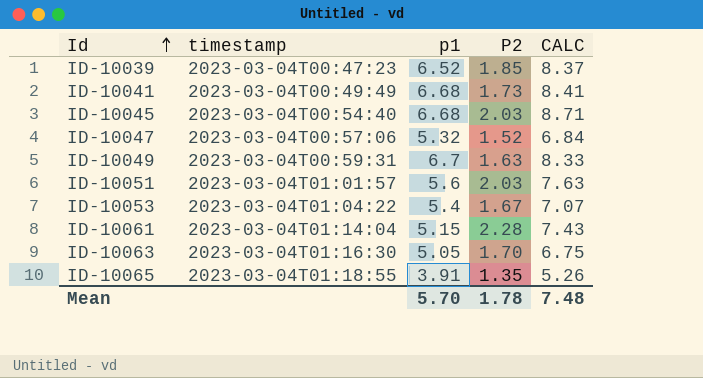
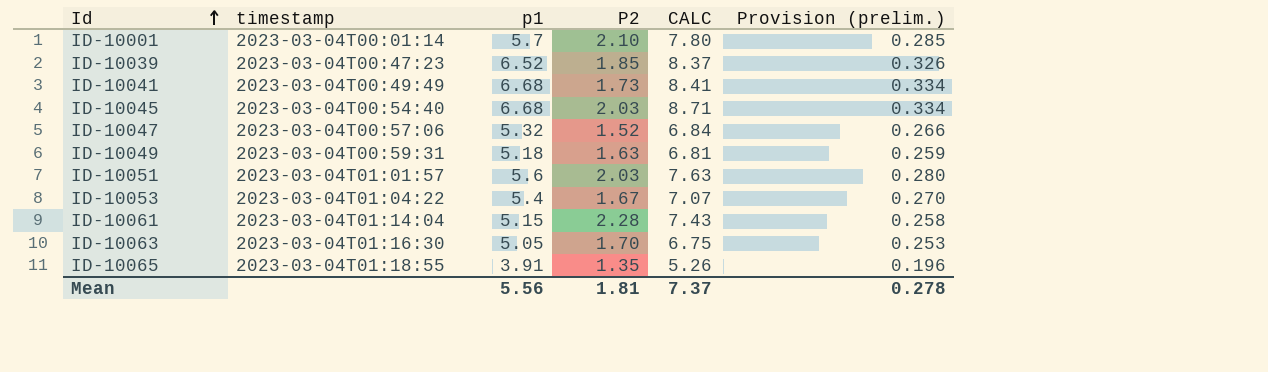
column Provision (prelim.) | formula: none -> [p1] * 0.05
row ID-10001: none -> 2023-03-04T00:01:14 | 5.7 | 2.10 | 7.80 | 0.285
ID-10049 | p1: 6.7 -> 5.18
ID-10049 | CALC: 8.33 -> 6.81
Mean | p1: 5.70 -> 5.56
Mean | P2: 1.78 -> 1.81
Mean | CALC: 7.48 -> 7.37

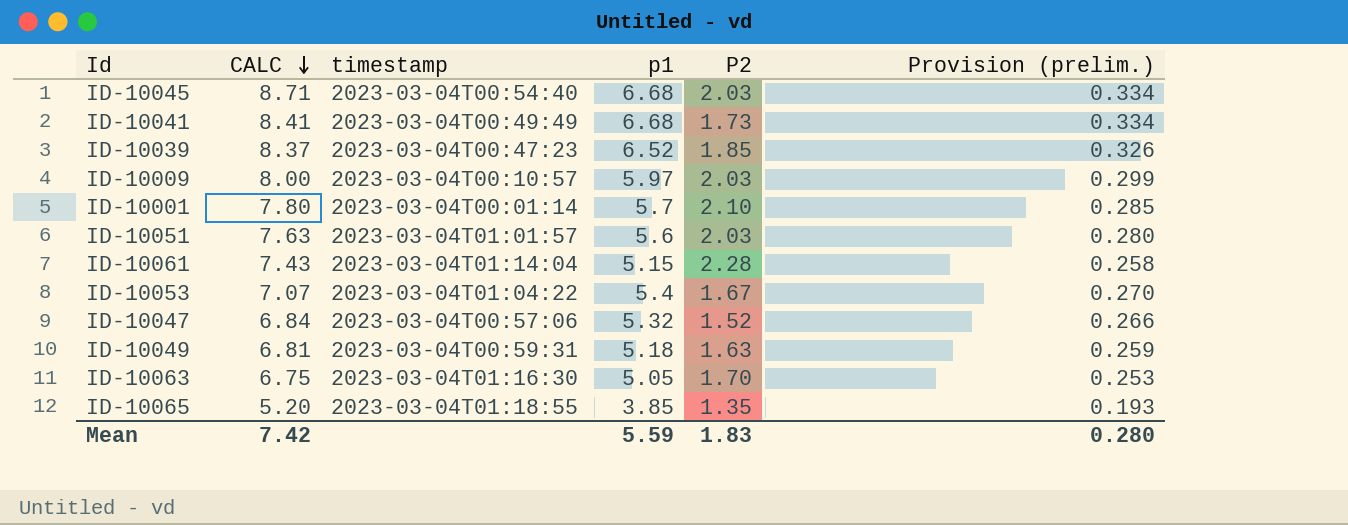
row order: Id ascending -> CALC descending
column CALC | position: 5 -> 2
row ID-10009: none -> 8.00 | 2023-03-04T00:10:57 | 5.97 | 2.03 | 0.299
ID-10065 | CALC: 5.26 -> 5.20
ID-10065 | p1: 3.91 -> 3.85
ID-10065 | Provision (prelim.): 0.196 -> 0.193
Mean | CALC: 7.37 -> 7.42
Mean | p1: 5.56 -> 5.59
Mean | P2: 1.81 -> 1.83
Mean | Provision (prelim.): 0.278 -> 0.280

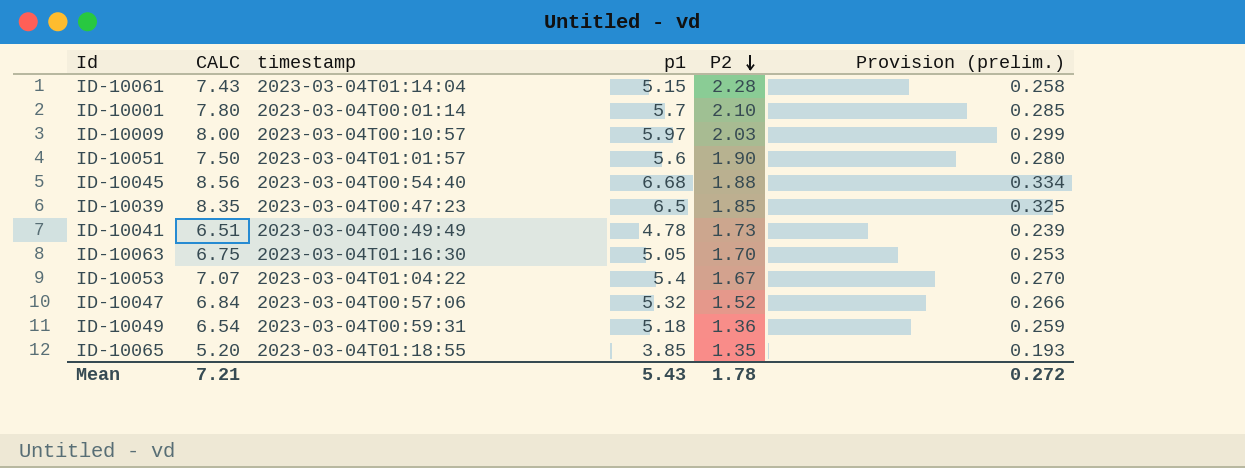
row order: CALC descending -> P2 descending
ID-10051 | CALC: 7.63 -> 7.50
ID-10051 | P2: 2.03 -> 1.90
ID-10045 | CALC: 8.71 -> 8.56
ID-10045 | P2: 2.03 -> 1.88
ID-10039 | CALC: 8.37 -> 8.35
ID-10039 | p1: 6.52 -> 6.5
ID-10039 | Provision (prelim.): 0.326 -> 0.325
ID-10041 | CALC: 8.41 -> 6.51
ID-10041 | p1: 6.68 -> 4.78
ID-10041 | Provision (prelim.): 0.334 -> 0.239
ID-10049 | CALC: 6.81 -> 6.54
ID-10049 | P2: 1.63 -> 1.36
Mean | CALC: 7.42 -> 7.21
Mean | p1: 5.59 -> 5.43
Mean | P2: 1.83 -> 1.78
Mean | Provision (prelim.): 0.280 -> 0.272

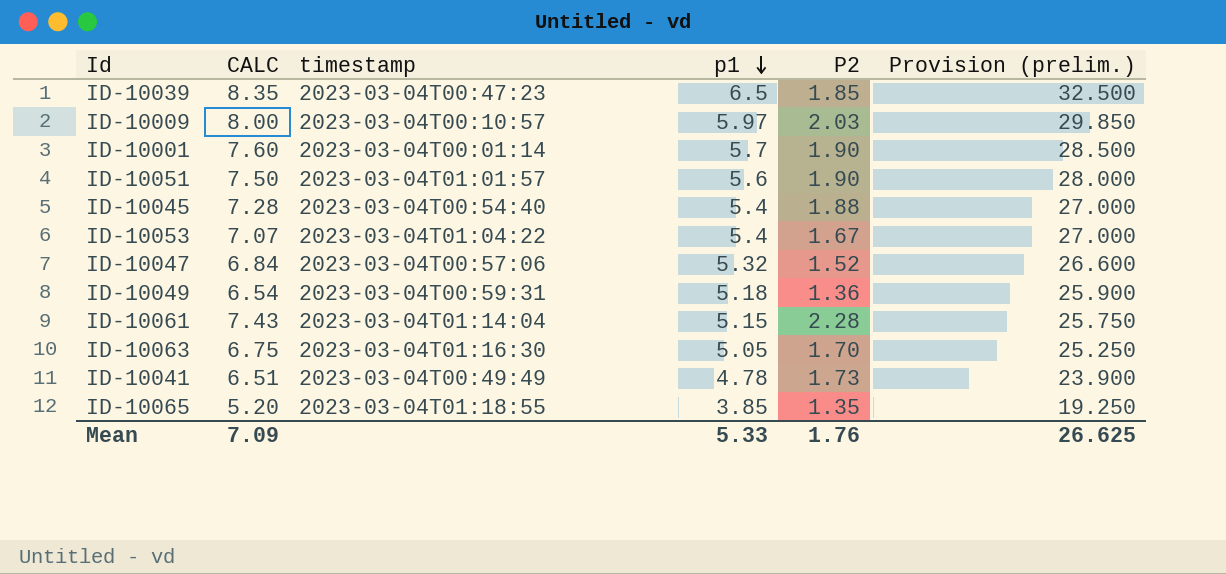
row order: P2 descending -> p1 descending
column Provision (prelim.) | formula: [p1] * 0.05 -> [p1] * 5
ID-10001 | CALC: 7.80 -> 7.60
ID-10001 | P2: 2.10 -> 1.90
ID-10045 | CALC: 8.56 -> 7.28
ID-10045 | p1: 6.68 -> 5.4
Mean | CALC: 7.21 -> 7.09
Mean | p1: 5.43 -> 5.33
Mean | P2: 1.78 -> 1.76
Mean | Provision (prelim.): 0.272 -> 26.625

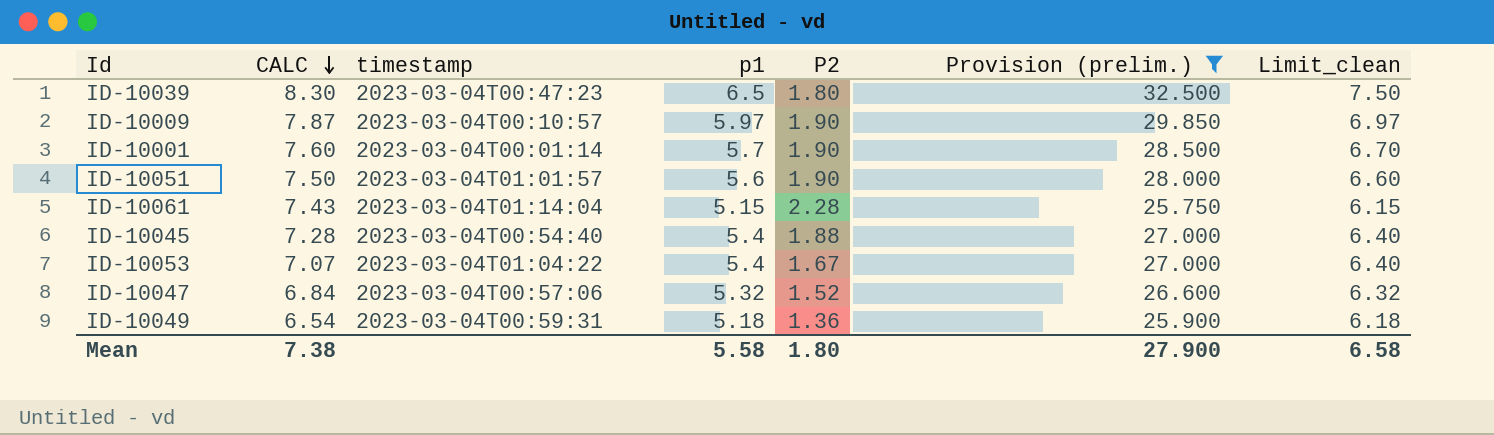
filter: none -> Provision (prelim.) >= 25.750
row order: p1 descending -> CALC descending
column Limit_clean | formula: none -> [p1] + 1
ID-10039 | CALC: 8.35 -> 8.30
ID-10039 | P2: 1.85 -> 1.80
ID-10009 | CALC: 8.00 -> 7.87
ID-10009 | P2: 2.03 -> 1.90
Mean | CALC: 7.09 -> 7.38
Mean | p1: 5.33 -> 5.58
Mean | P2: 1.76 -> 1.80
Mean | Provision (prelim.): 26.625 -> 27.900

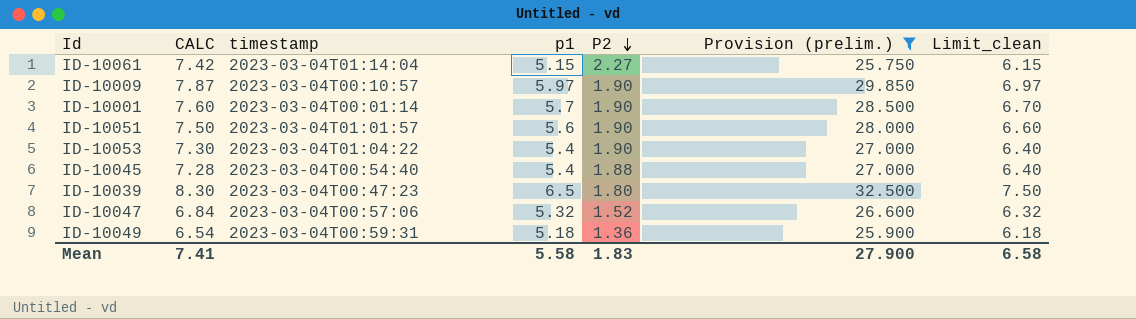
row order: CALC descending -> P2 descending
ID-10061 | CALC: 7.43 -> 7.42
ID-10061 | P2: 2.28 -> 2.27
ID-10053 | CALC: 7.07 -> 7.30
ID-10053 | P2: 1.67 -> 1.90
Mean | CALC: 7.38 -> 7.41
Mean | P2: 1.80 -> 1.83

